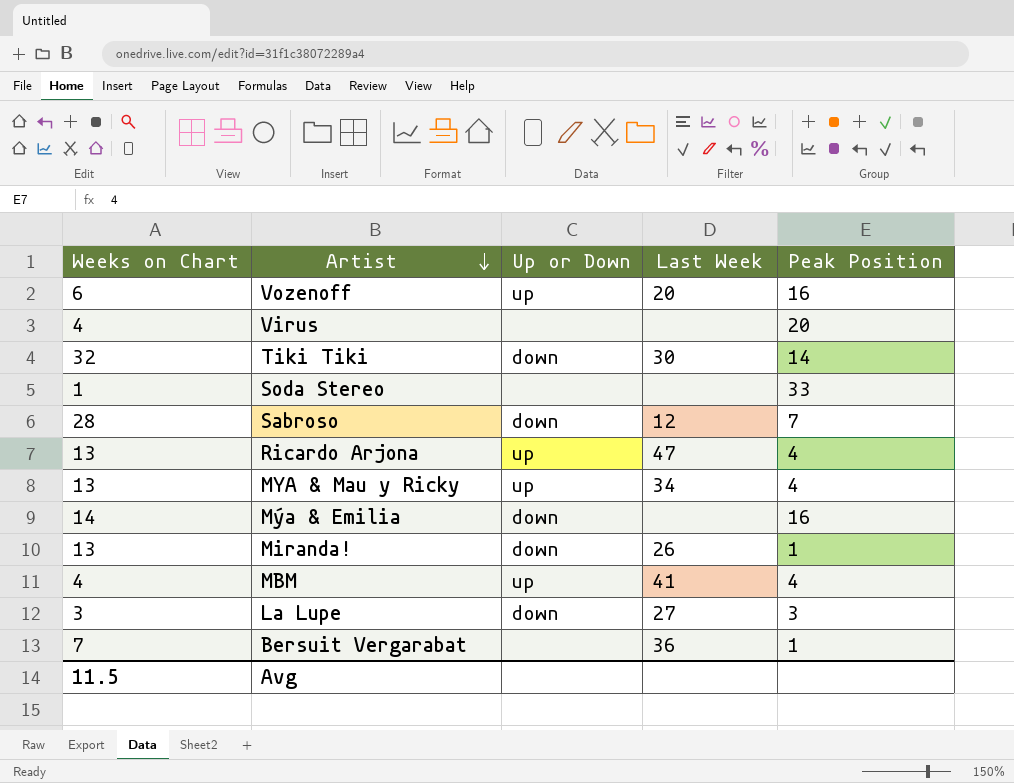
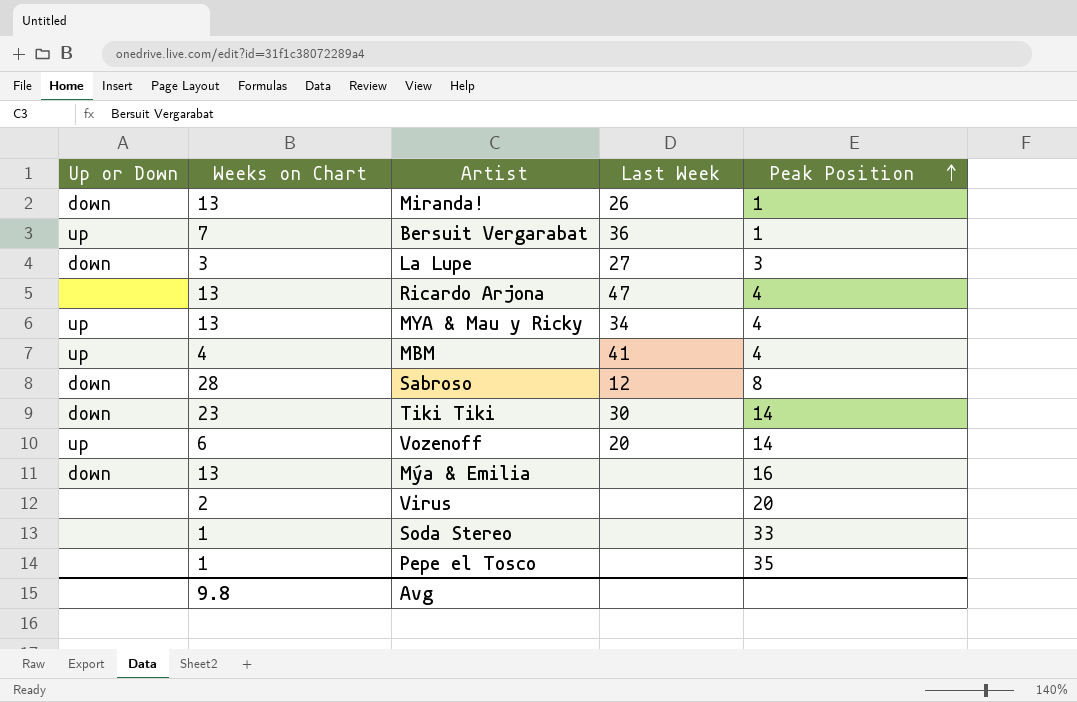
row order: Artist descending -> Peak Position ascending
column Up or Down | position: 3 -> 1
Bersuit Vergarabat | Up or Down: none -> up
Ricardo Arjona | Up or Down: up -> none
Sabroso | Peak Position: 7 -> 8
Tiki Tiki | Weeks on Chart: 32 -> 23
Vozenoff | Peak Position: 16 -> 14
Mýa & Emilia | Weeks on Chart: 14 -> 13
Virus | Weeks on Chart: 4 -> 2
row Pepe el Tosco: none -> none | 1 | none | 35
Avg | Weeks on Chart: 11.5 -> 9.8

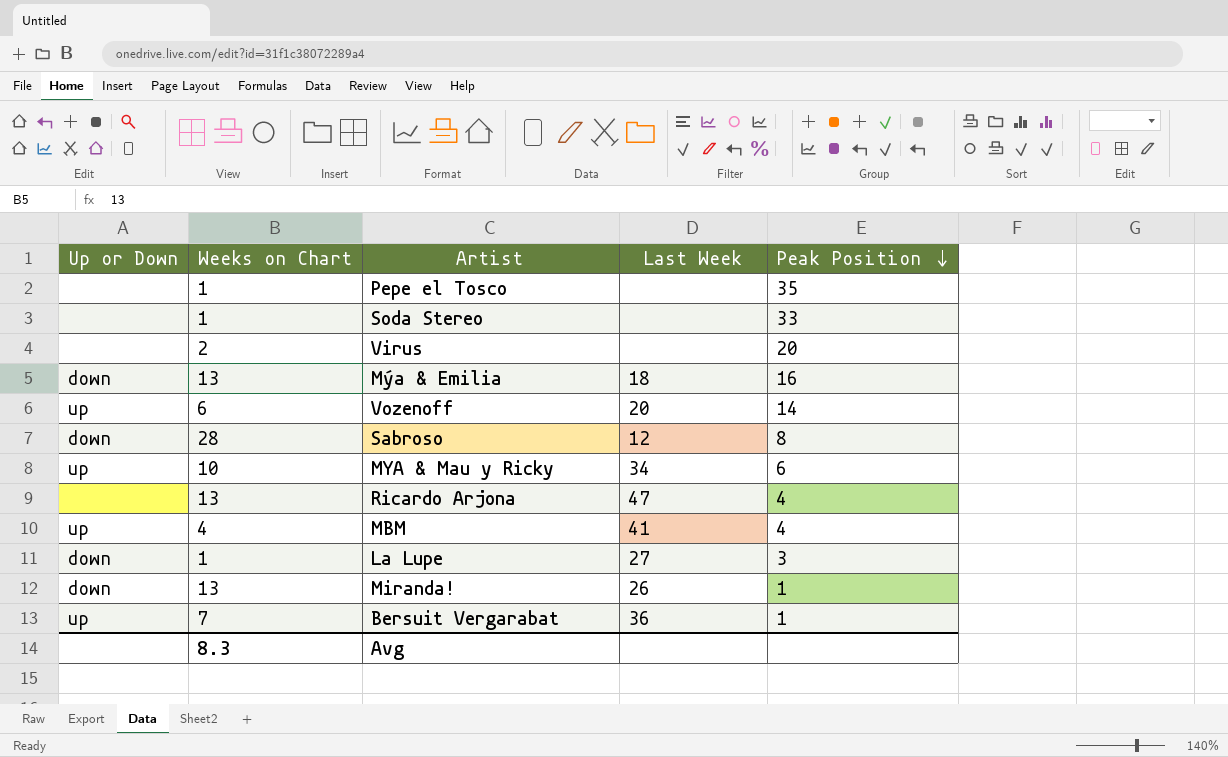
row order: Peak Position ascending -> Peak Position descending
row Tiki Tiki: down | 23 | 30 | 14 -> none
Mýa & Emilia | Last Week: none -> 18
MYA & Mau y Ricky | Weeks on Chart: 13 -> 10
MYA & Mau y Ricky | Peak Position: 4 -> 6
La Lupe | Weeks on Chart: 3 -> 1
Avg | Weeks on Chart: 9.8 -> 8.3

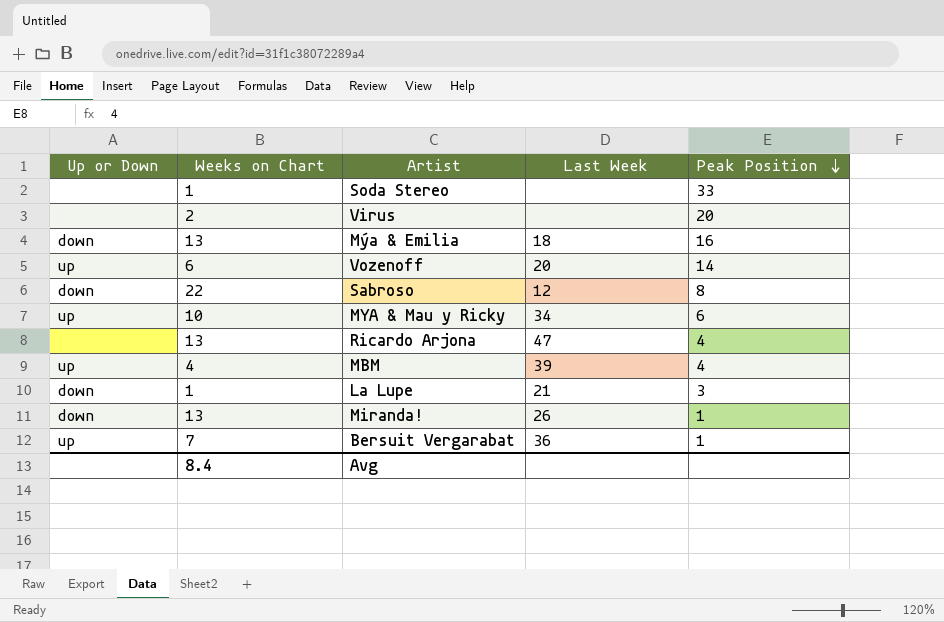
row Pepe el Tosco: none | 1 | none | 35 -> none
Sabroso | Weeks on Chart: 28 -> 22
MBM | Last Week: 41 -> 39
La Lupe | Last Week: 27 -> 21
Avg | Weeks on Chart: 8.3 -> 8.4

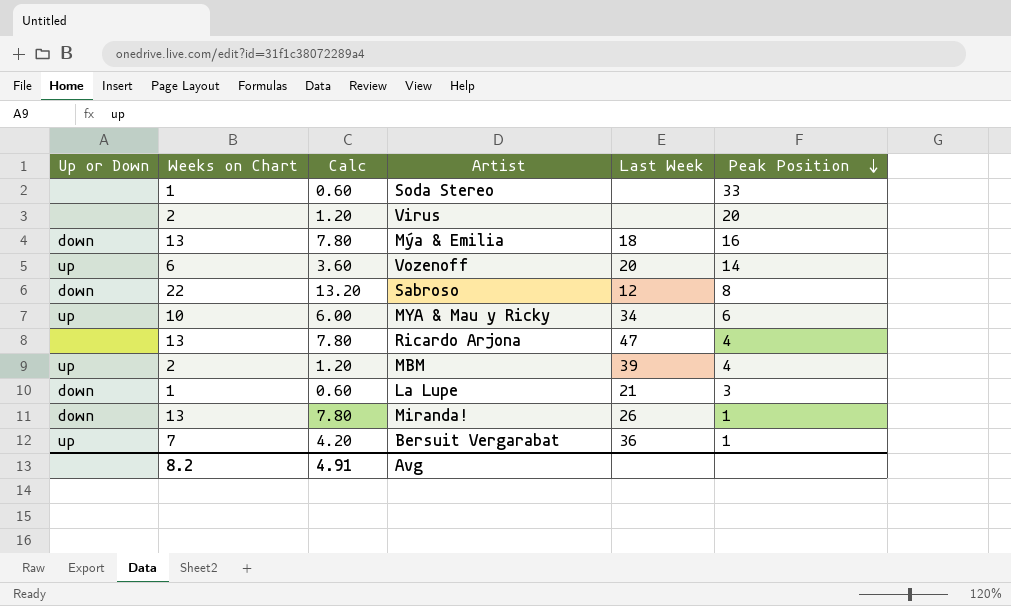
column Calc | formula: none -> [Weeks on Chart] * 0.6
MBM | Weeks on Chart: 4 -> 2
Avg | Weeks on Chart: 8.4 -> 8.2

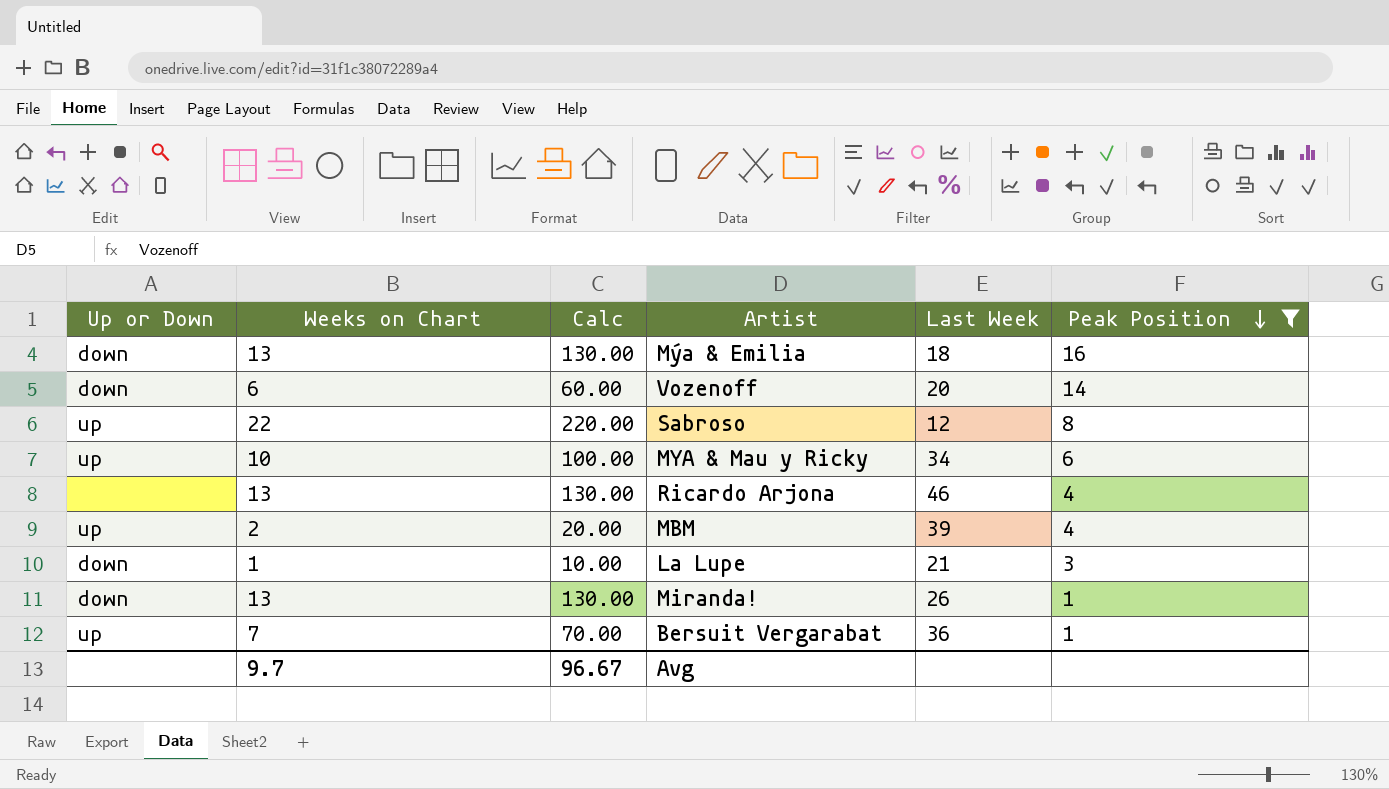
filter: none -> Peak Position <= 16
column Calc | formula: [Weeks on Chart] * 0.6 -> [Weeks on Chart] * 10
Vozenoff | Up or Down: up -> down
Sabroso | Up or Down: down -> up
Ricardo Arjona | Last Week: 47 -> 46
Avg | Weeks on Chart: 8.2 -> 9.7
Avg | Calc: 4.91 -> 96.67

